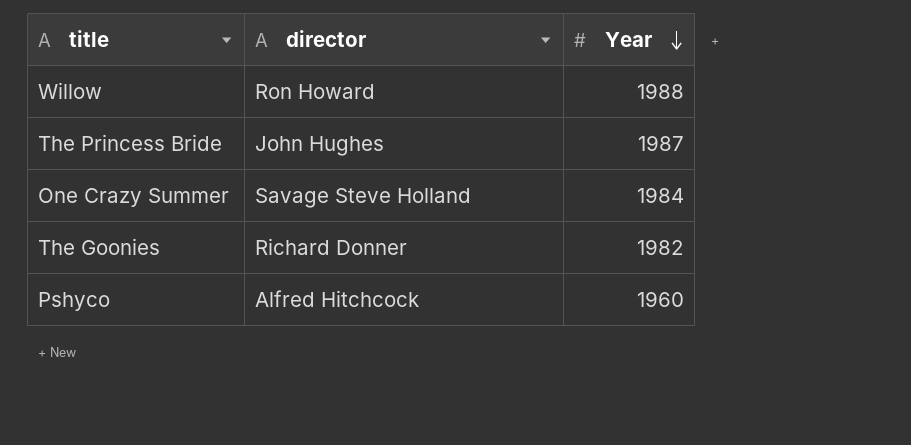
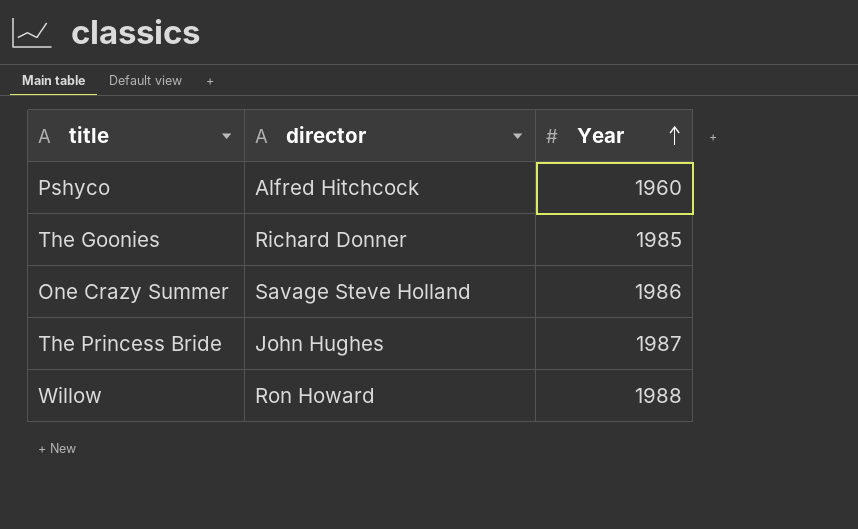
row order: Year descending -> Year ascending
The Goonies | Year: 1982 -> 1985
One Crazy Summer | Year: 1984 -> 1986

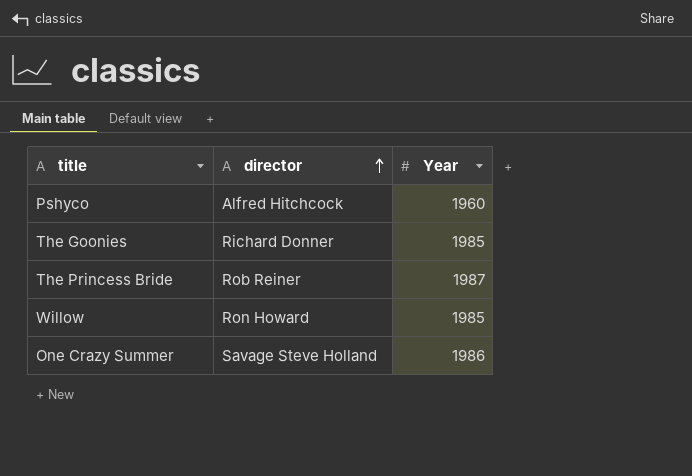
row order: Year ascending -> director ascending
The Princess Bride | director: John Hughes -> Rob Reiner
Willow | Year: 1988 -> 1985

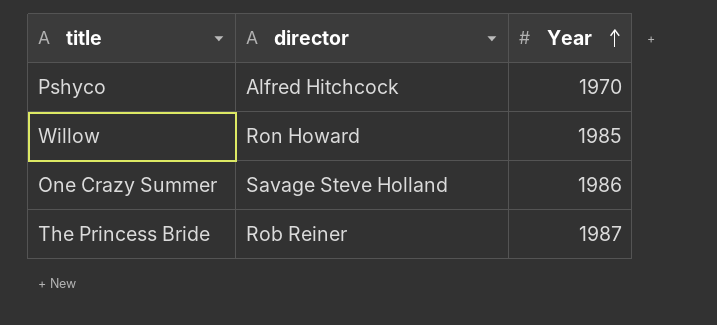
row order: director ascending -> Year ascending
row The Goonies: Richard Donner | 1985 -> none
Pshyco | Year: 1960 -> 1970

